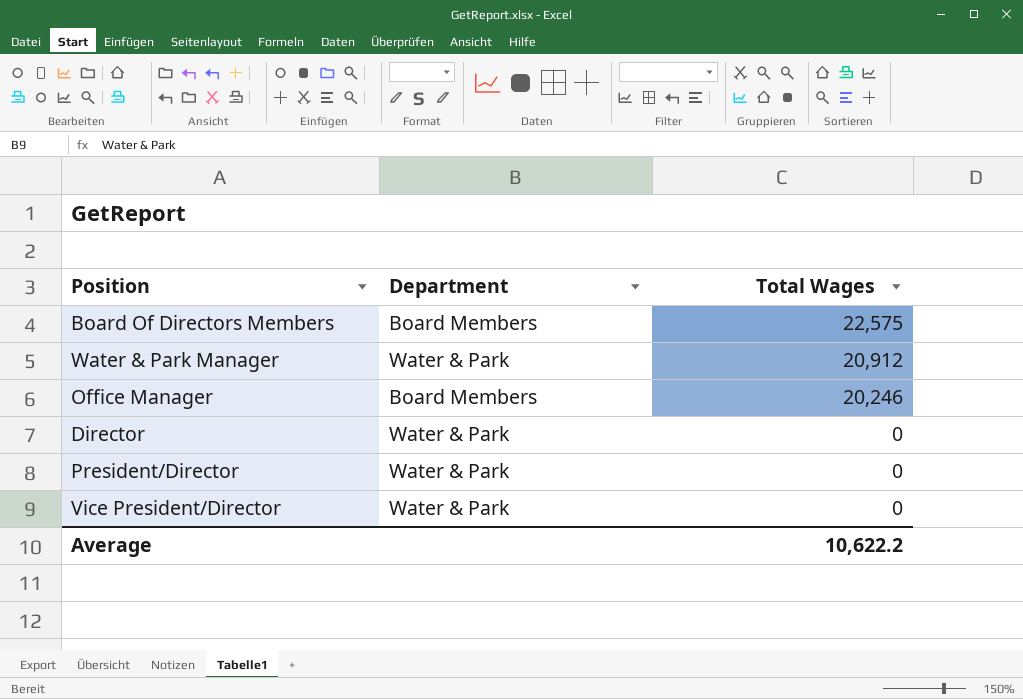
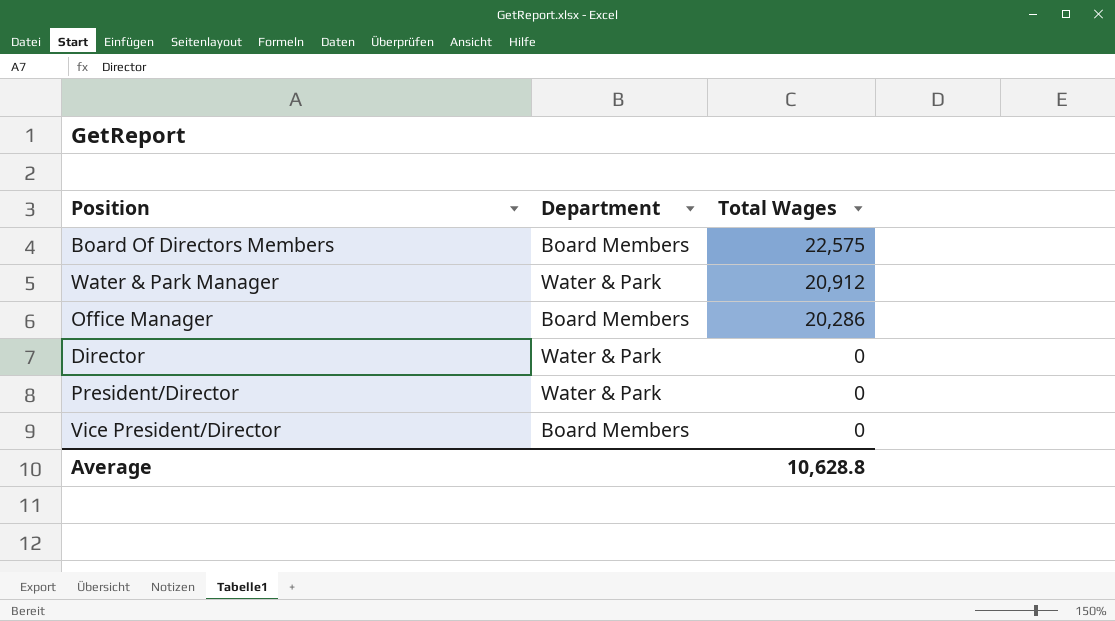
Office Manager | Total Wages: 20,246 -> 20,286
Vice President/Director | Department: Water & Park -> Board Members
Average | Total Wages: 10,622.2 -> 10,628.8

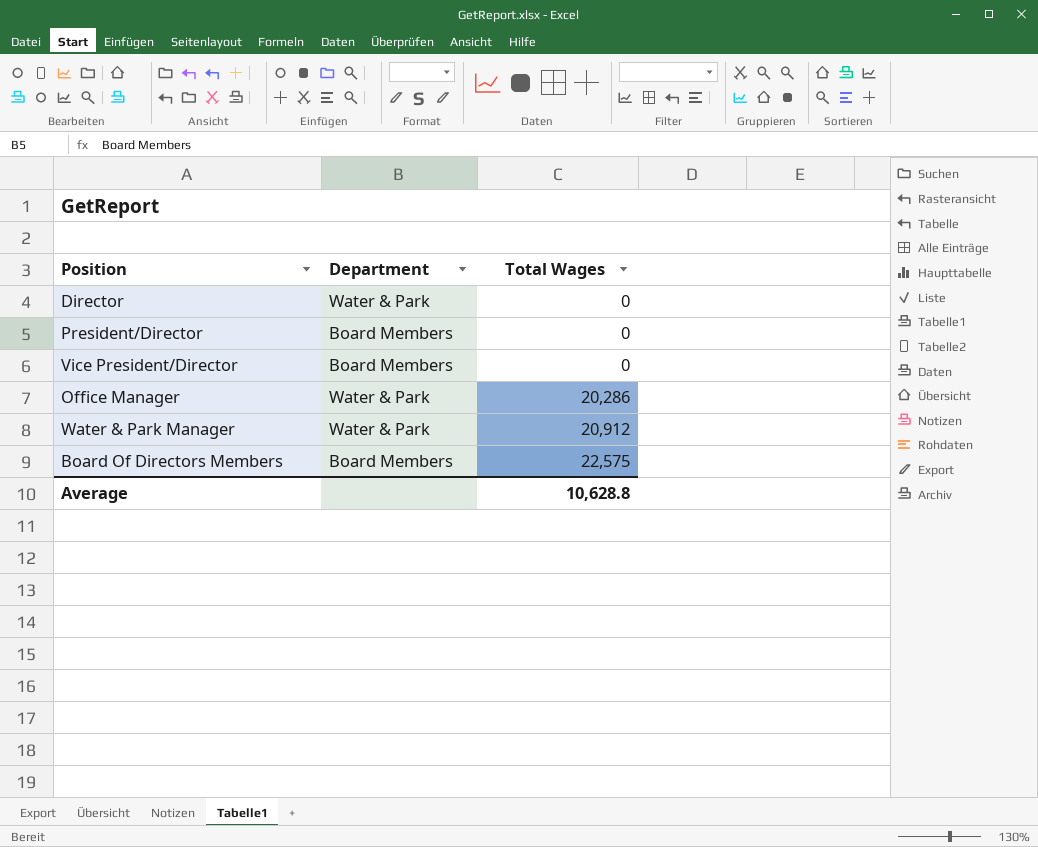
row order: Total Wages descending -> Total Wages ascending
President/Director | Department: Water & Park -> Board Members
Office Manager | Department: Board Members -> Water & Park

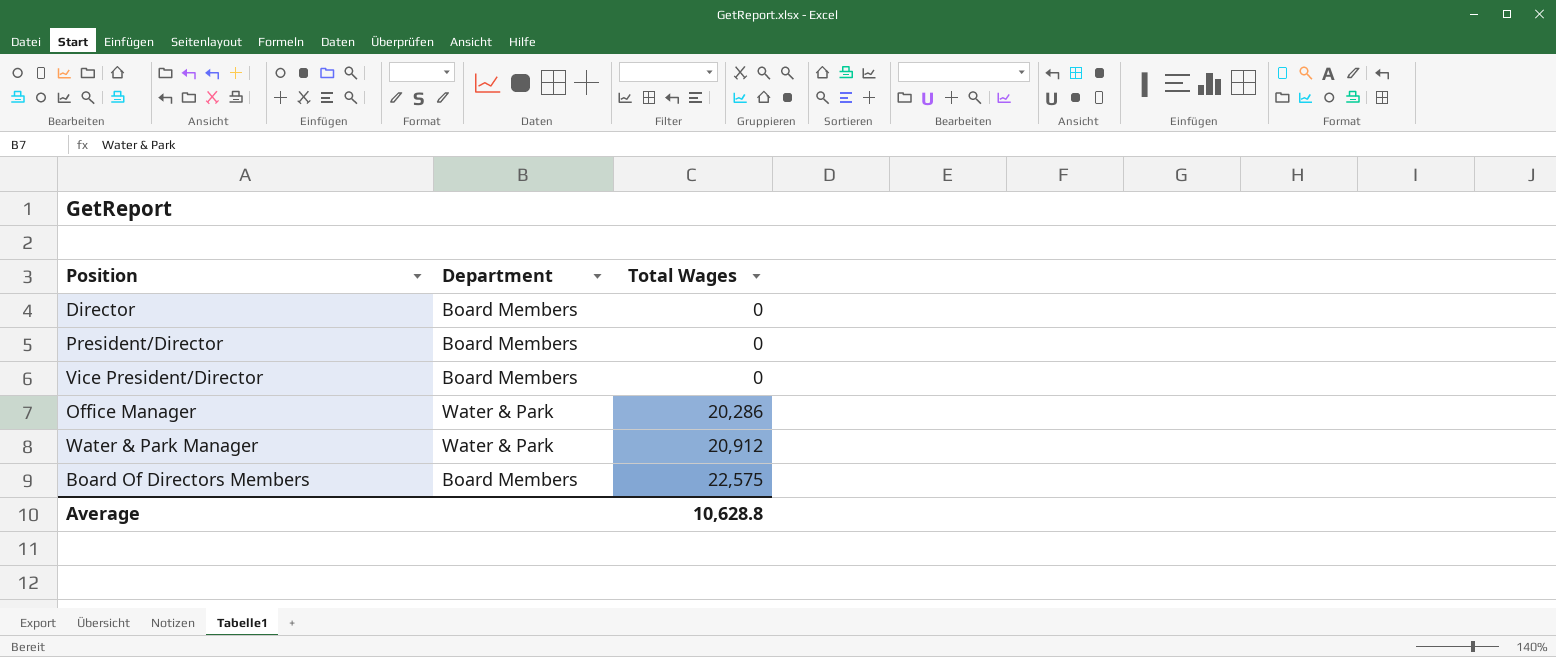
Director | Department: Water & Park -> Board Members

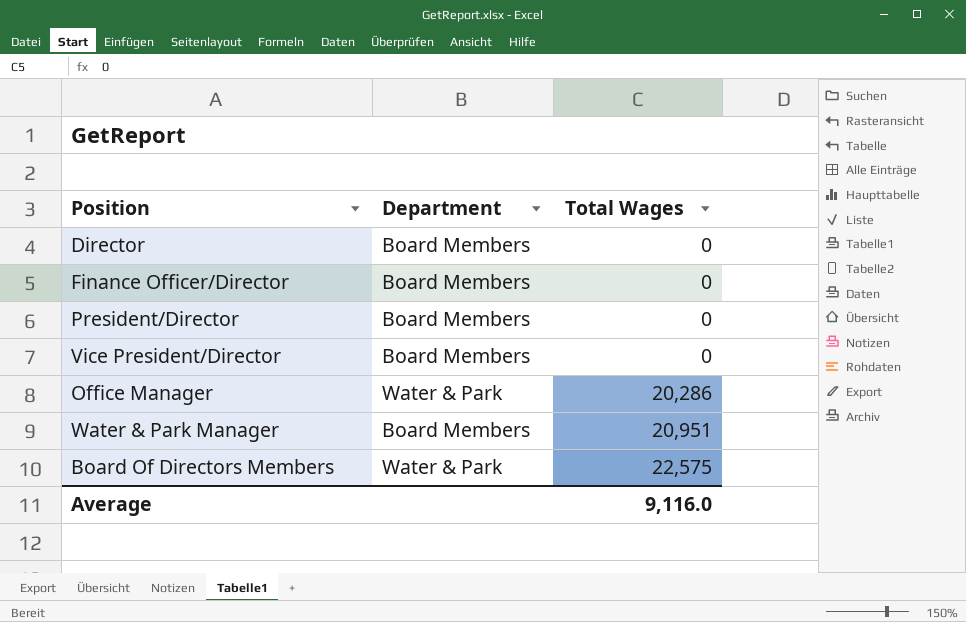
row Finance Officer/Director: none -> Board Members | 0
Water & Park Manager | Department: Water & Park -> Board Members
Water & Park Manager | Total Wages: 20,912 -> 20,951
Board Of Directors Members | Department: Board Members -> Water & Park
Average | Total Wages: 10,628.8 -> 9,116.0

